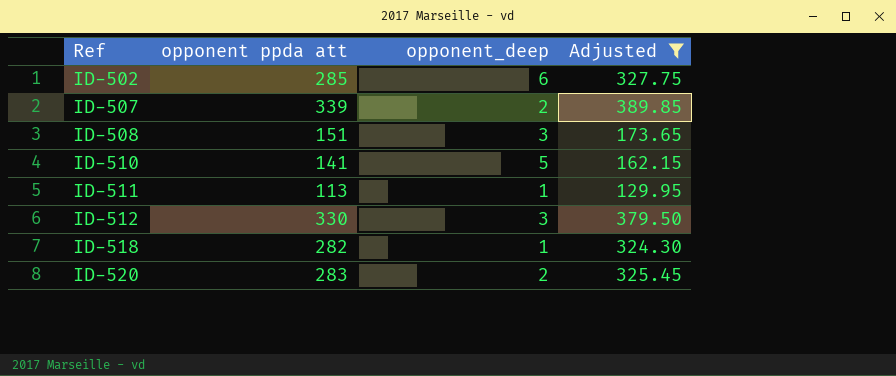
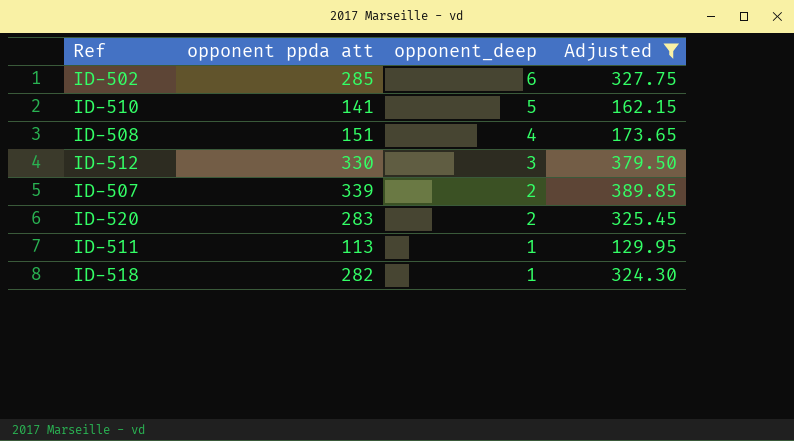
row order: Ref ascending -> opponent_deep descending
ID-508 | opponent_deep: 3 -> 4

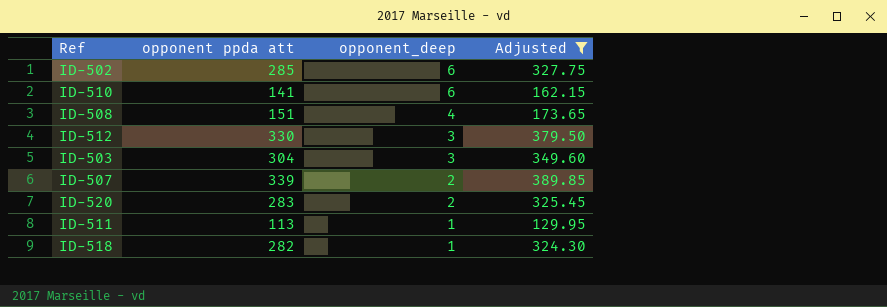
ID-510 | opponent_deep: 5 -> 6
row ID-503: none -> 304 | 3 | 349.60

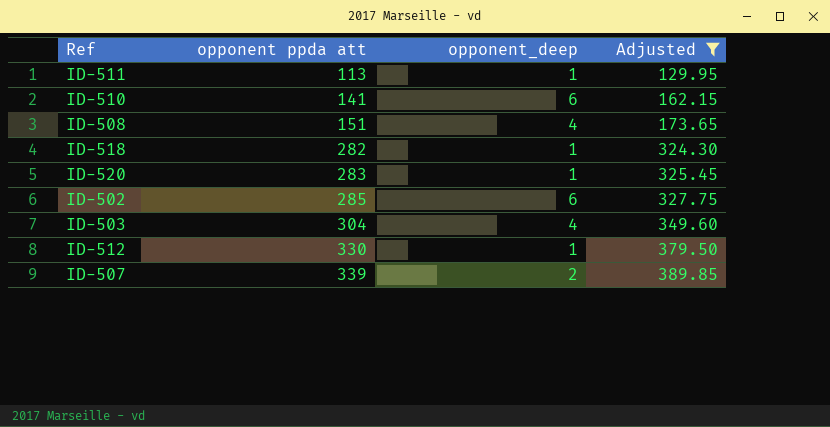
row order: opponent_deep descending -> opponent ppda att ascending
ID-520 | opponent_deep: 2 -> 1
ID-503 | opponent_deep: 3 -> 4
ID-512 | opponent_deep: 3 -> 1

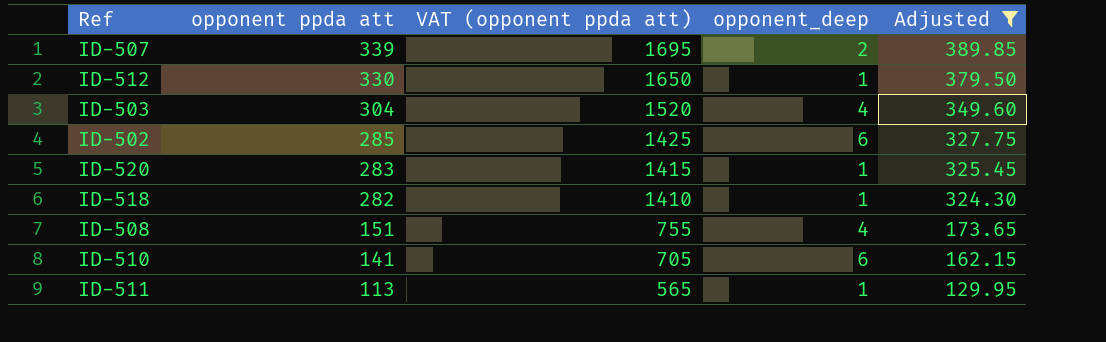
row order: opponent ppda att ascending -> opponent ppda att descending
column VAT (opponent ppda att) | formula: none -> [opponent ppda att] * 5

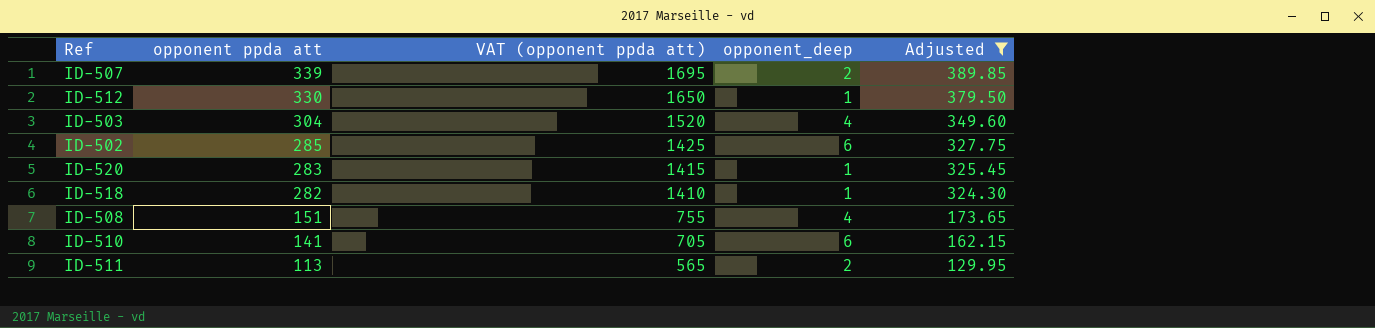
ID-511 | opponent_deep: 1 -> 2

